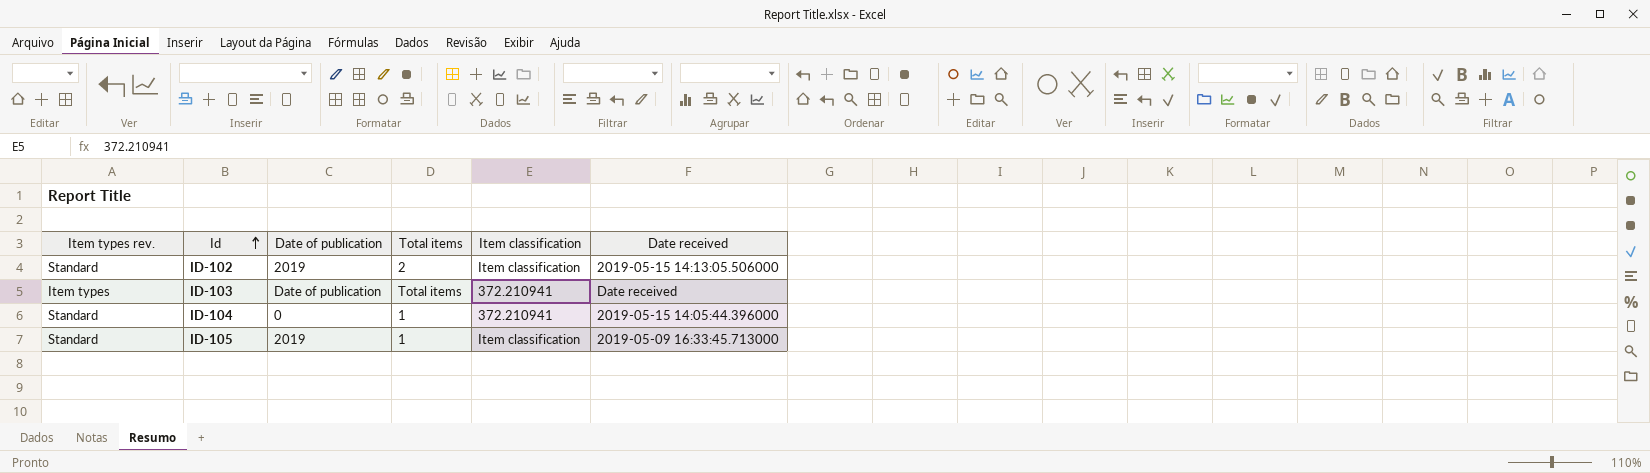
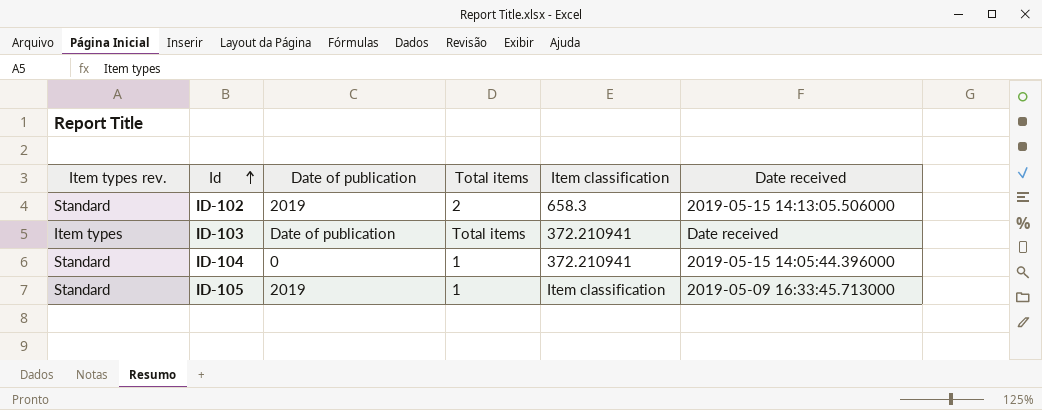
ID-102 | Item classification: Item classification -> 658.3

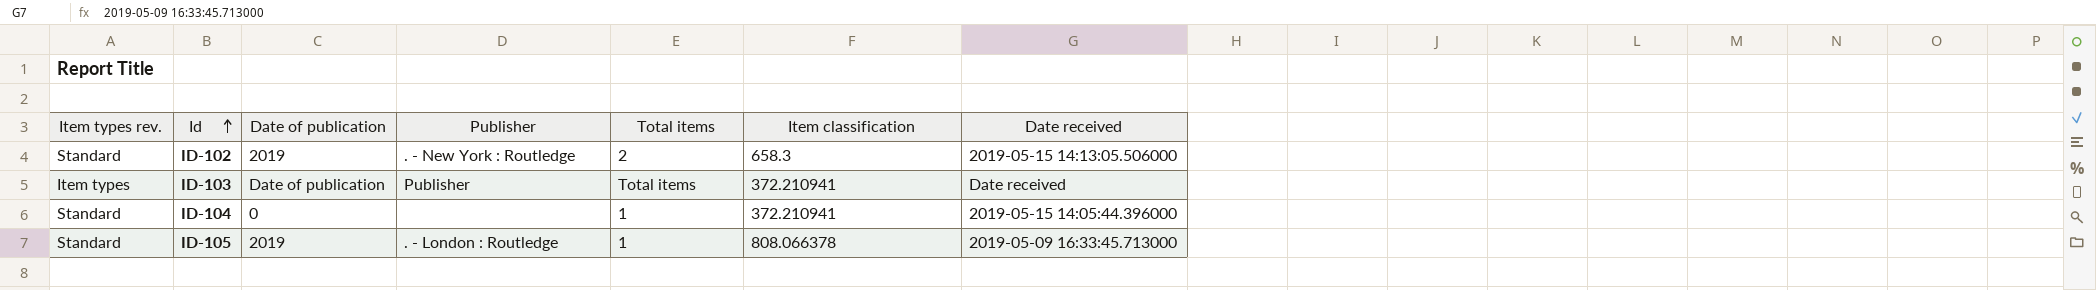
column Publisher | position: none -> 4
ID-105 | Item classification: Item classification -> 808.066378

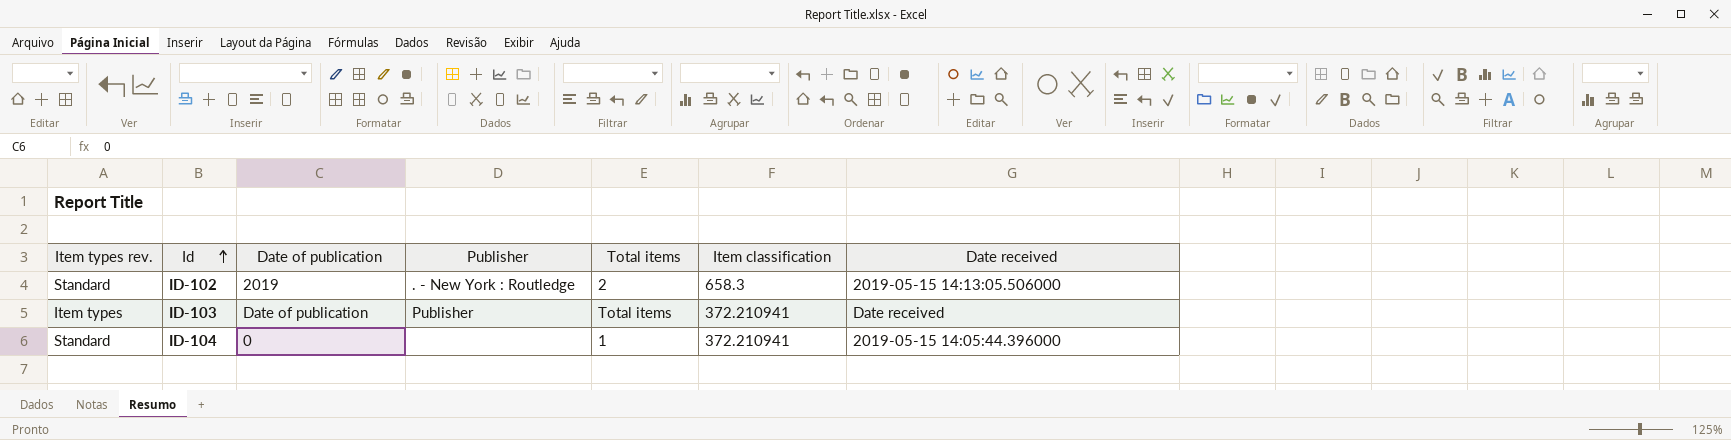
row ID-105: Standard | 2019 | . - London : Routledge | 1 | 808.066378 | 2019-05-09 16:33:45.713000 -> none

